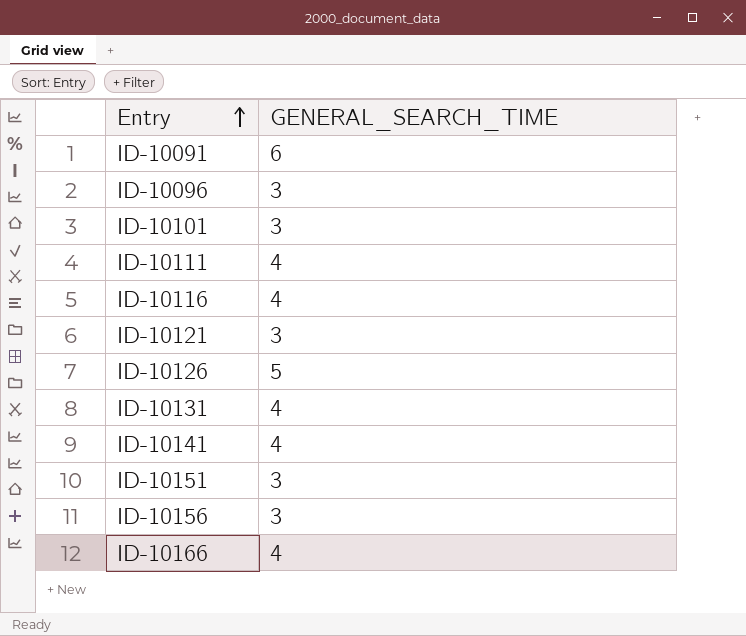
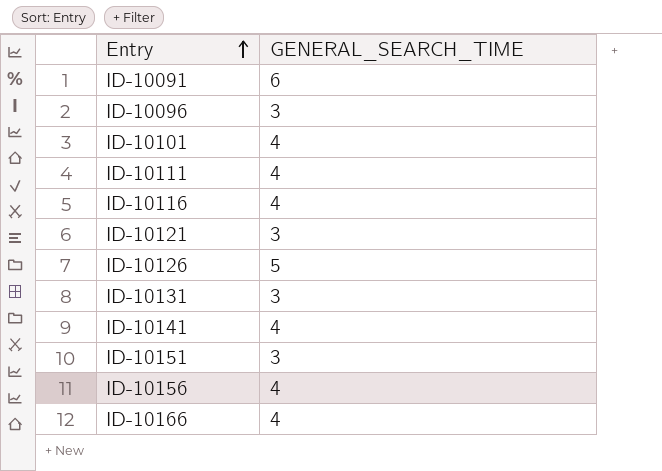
ID-10101 | GENERAL_SEARCH_TIME: 3 -> 4
ID-10131 | GENERAL_SEARCH_TIME: 4 -> 3
ID-10156 | GENERAL_SEARCH_TIME: 3 -> 4

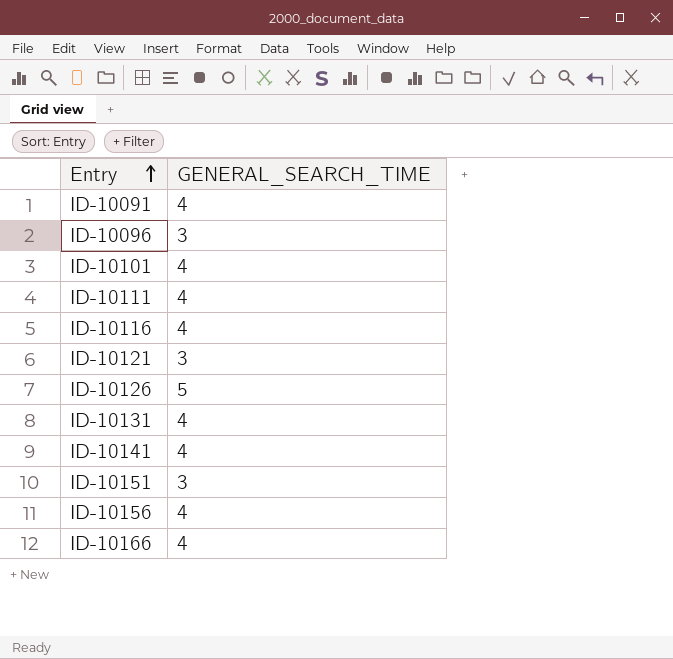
ID-10091 | GENERAL_SEARCH_TIME: 6 -> 4
ID-10131 | GENERAL_SEARCH_TIME: 3 -> 4

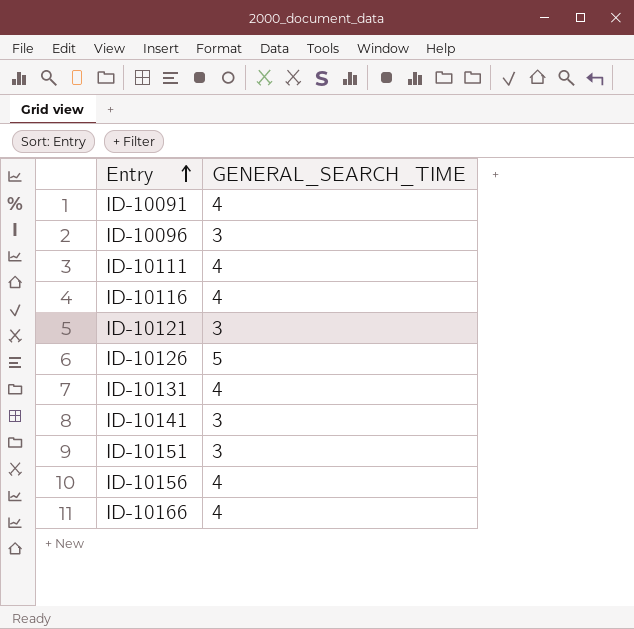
row ID-10101: 4 -> none
ID-10141 | GENERAL_SEARCH_TIME: 4 -> 3

